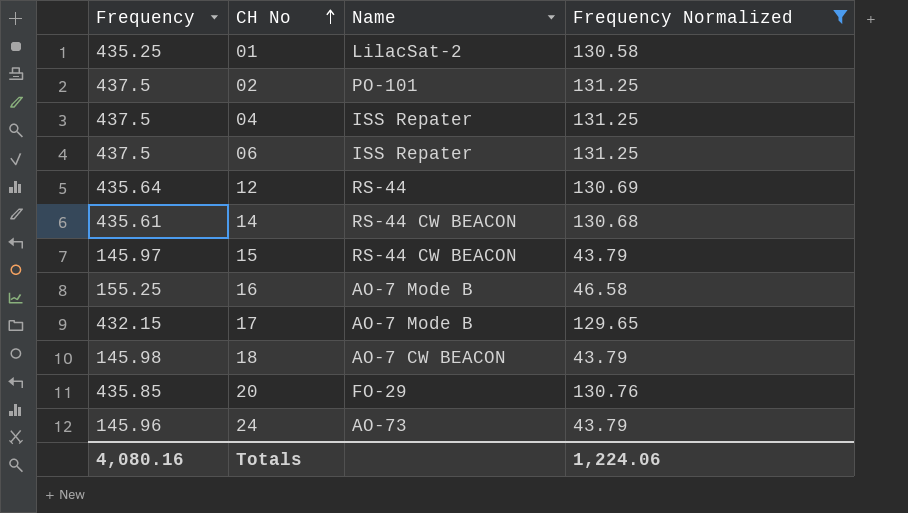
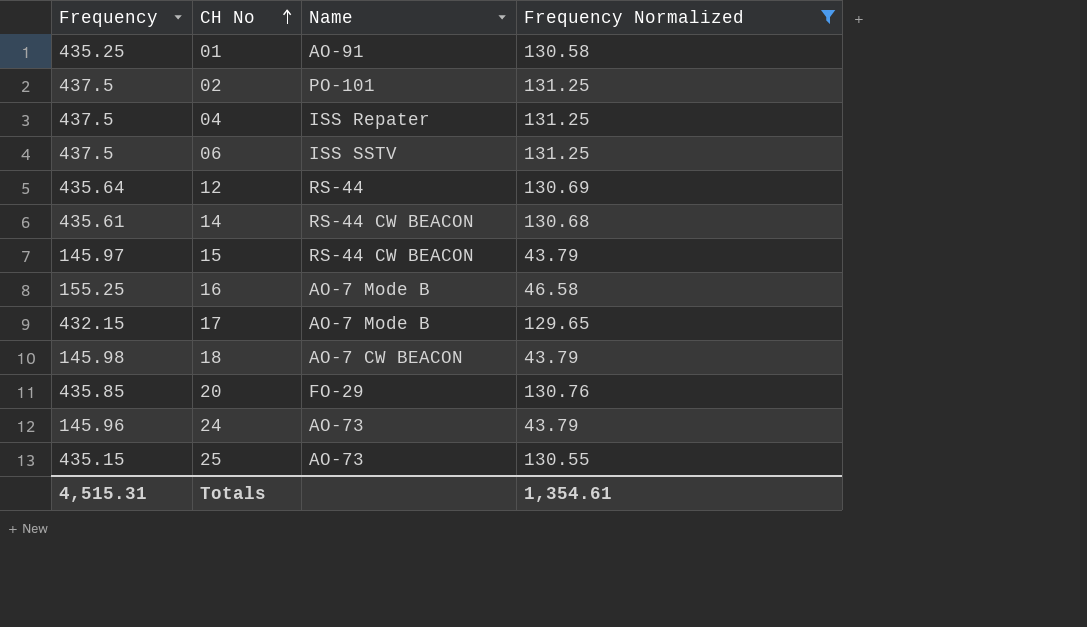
01 | Name: LilacSat-2 -> AO-91
06 | Name: ISS Repater -> ISS SSTV
row 25: none -> 435.15 | AO-73 | 130.55
Totals | Frequency: 4,080.16 -> 4,515.31
Totals | Frequency Normalized: 1,224.06 -> 1,354.61

